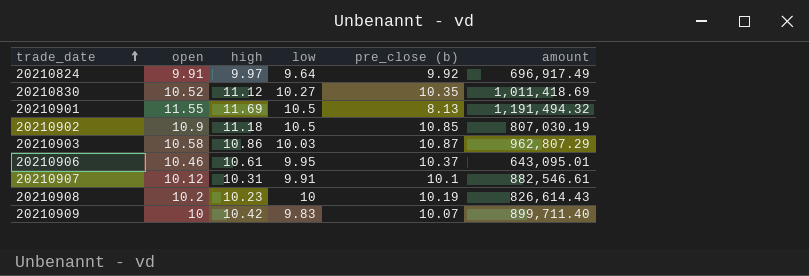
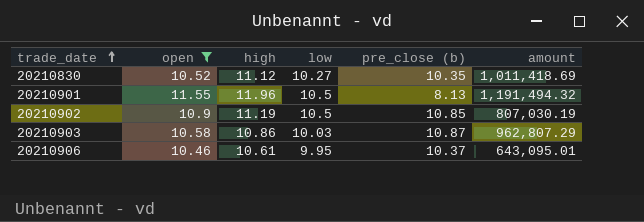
filter: none -> open >= 10.46
20210901 | high: 11.69 -> 11.96
20210902 | high: 11.18 -> 11.19

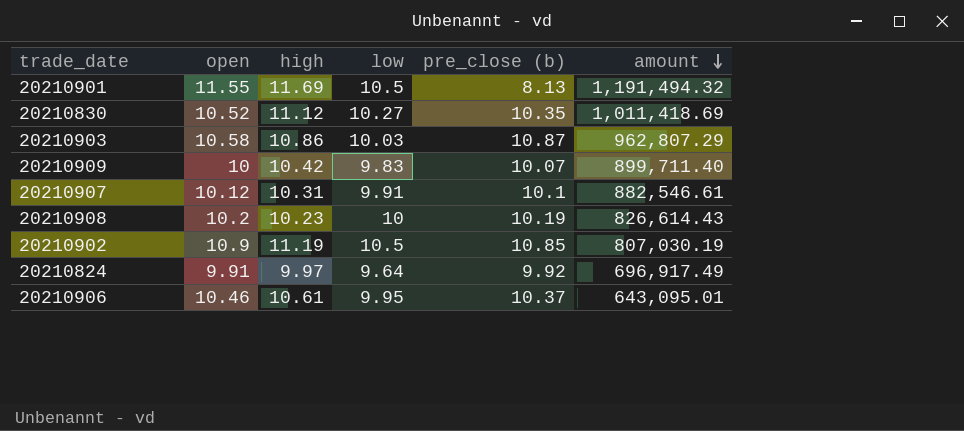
filter: open >= 10.46 -> none
row order: trade_date ascending -> amount descending
20210901 | high: 11.96 -> 11.69

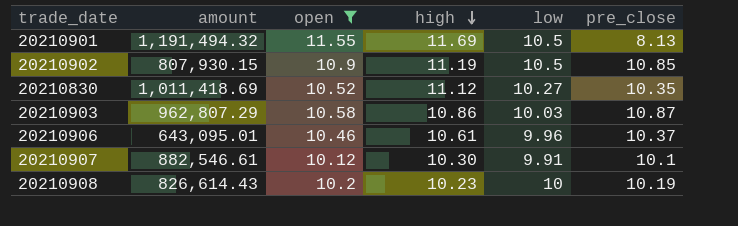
filter: none -> open >= 10.12
row order: amount descending -> high descending
column amount | position: 6 -> 2
column name: pre_close (b) -> pre_close
20210902 | amount: 807,030.19 -> 807,930.15
20210906 | low: 9.95 -> 9.96
20210907 | high: 10.31 -> 10.30

